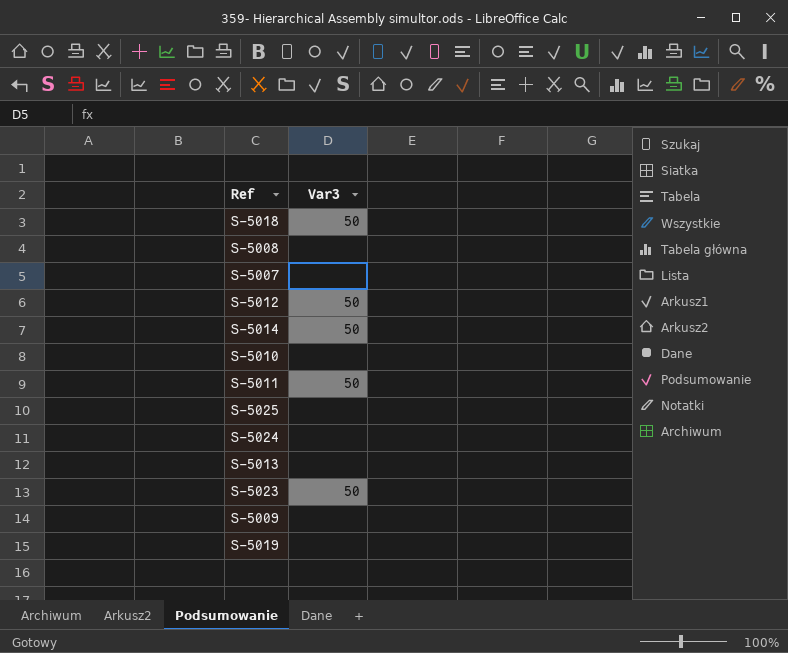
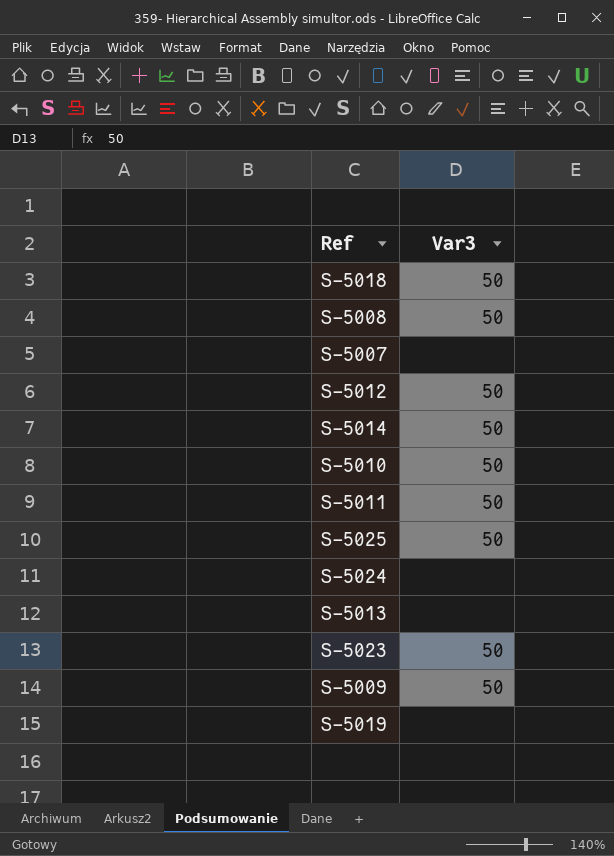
S-5008 | Var3: none -> 50
S-5010 | Var3: none -> 50
S-5025 | Var3: none -> 50
S-5009 | Var3: none -> 50

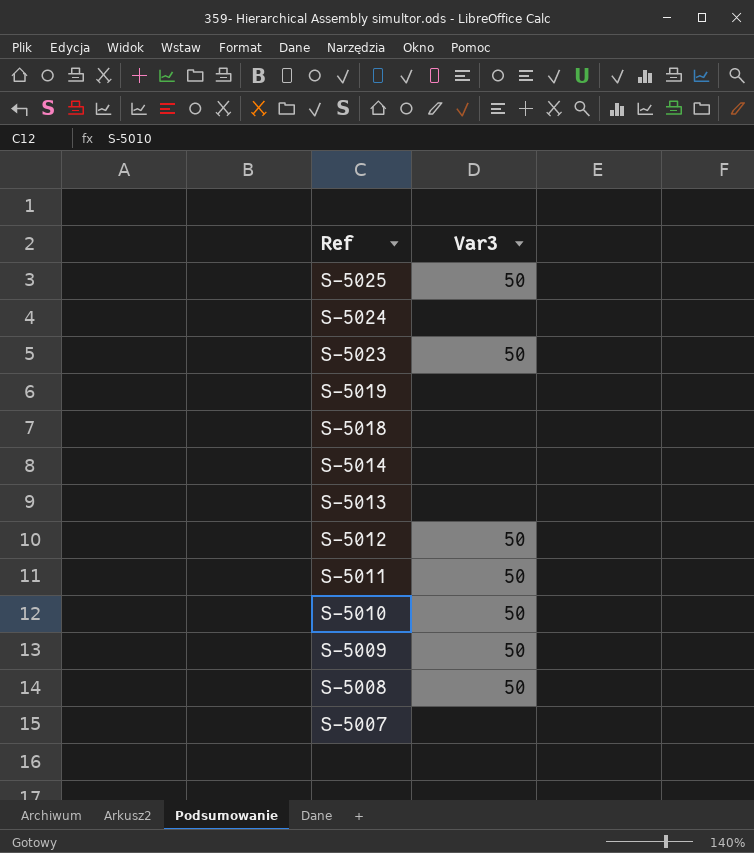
row order: none -> Ref descending
S-5018 | Var3: 50 -> none
S-5014 | Var3: 50 -> none

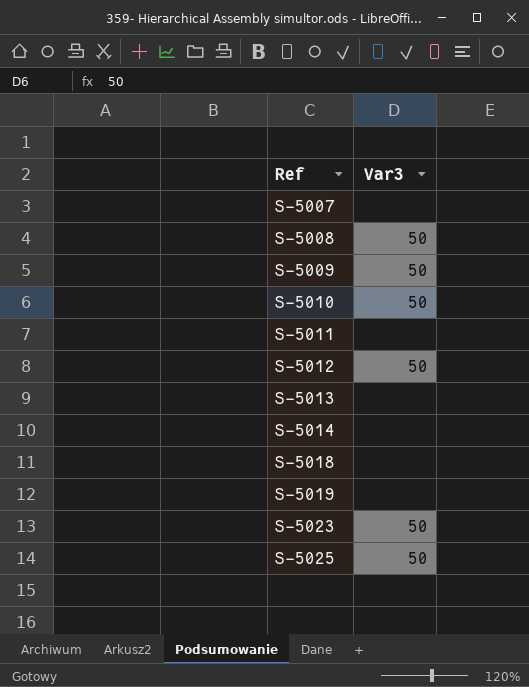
row order: Ref descending -> Ref ascending
row S-5024: none -> none
S-5011 | Var3: 50 -> none

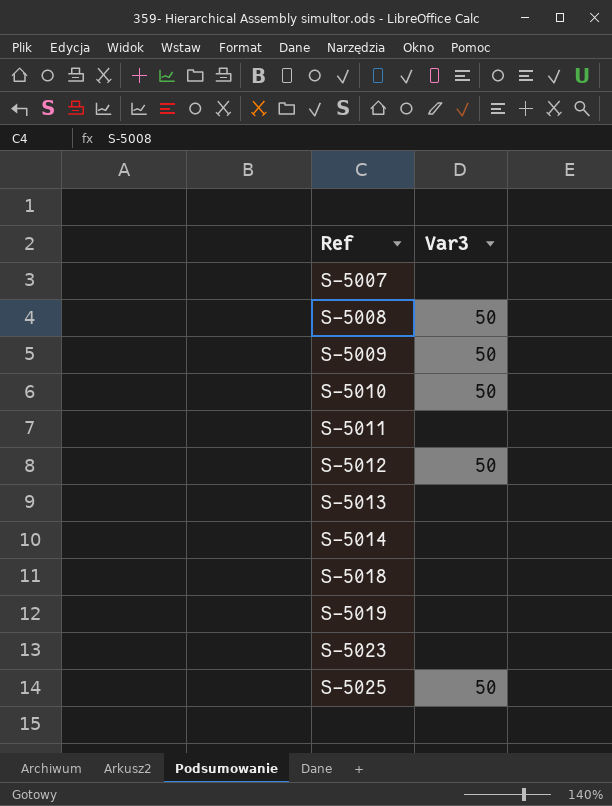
S-5023 | Var3: 50 -> none

